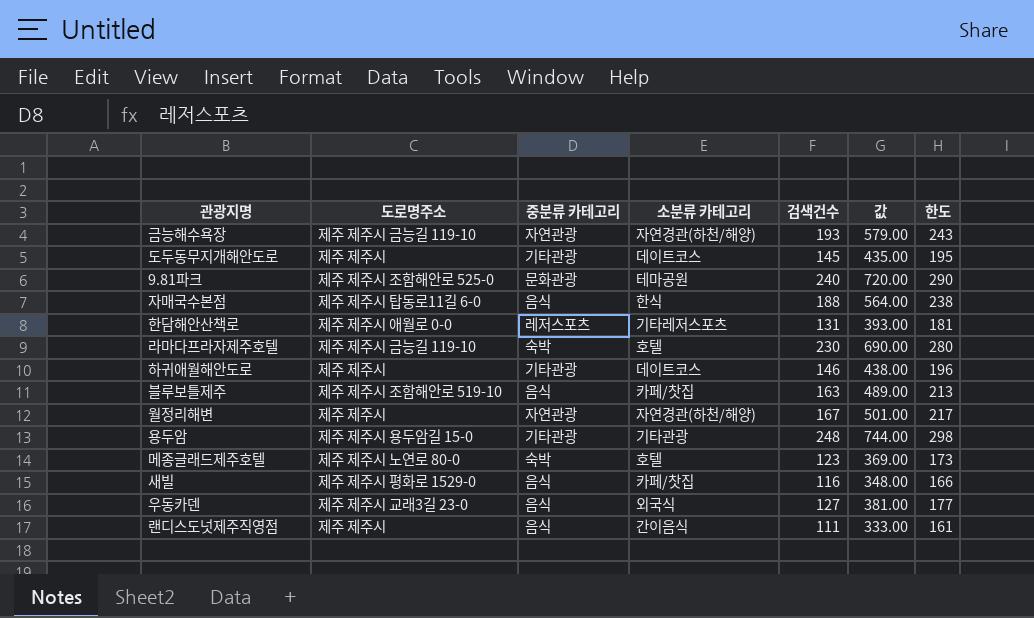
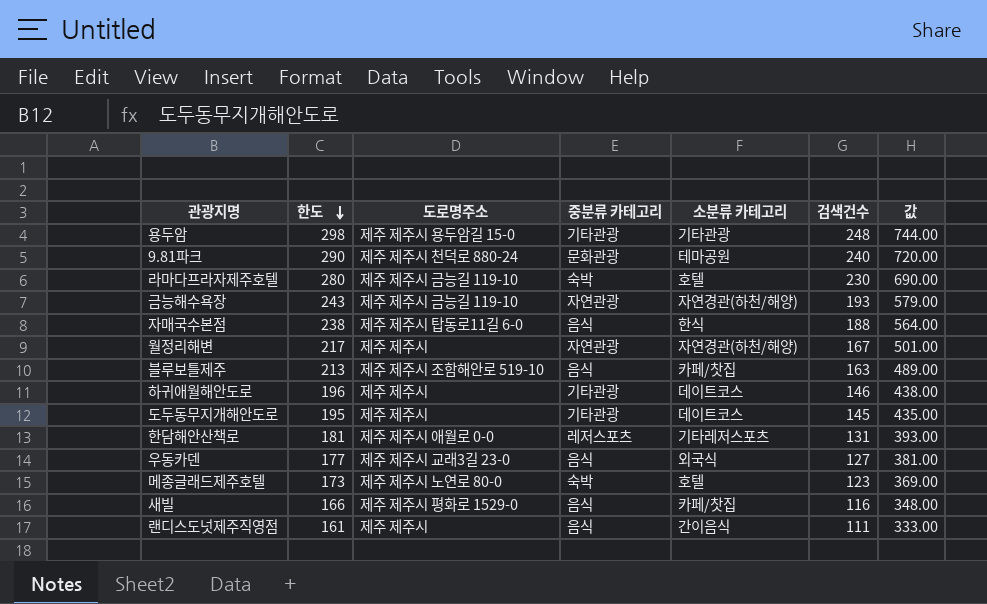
row order: none -> 한도 descending
column 한도 | position: 7 -> 2
9.81파크 | 도로명주소: 제주 제주시 조함해안로 525-0 -> 제주 제주시 천덕로 880-24

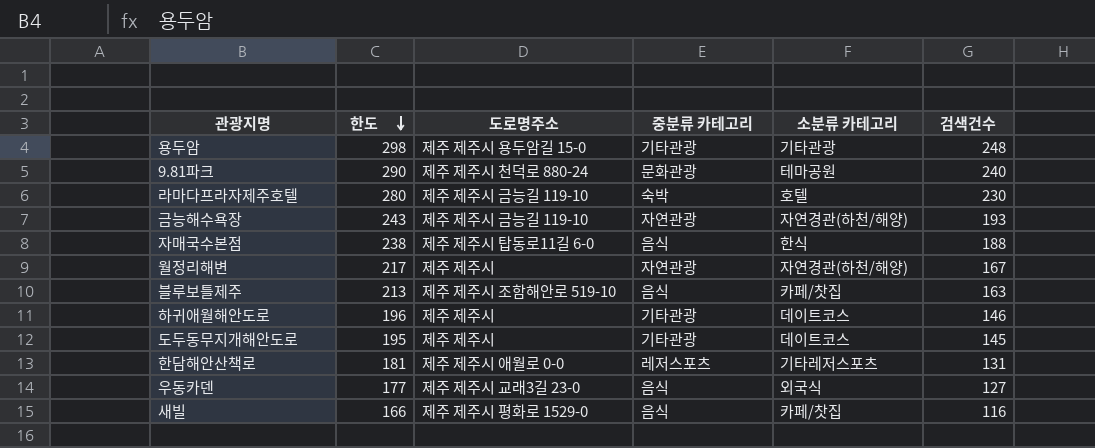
column 값 | formula: [검색건수] * 3 -> none
row 메종글래드제주호텔: 173 | 제주 제주시 노연로 80-0 | 숙박 | 호텔 | 123 | 369.00 -> none
row 랜디스도넛제주직영점: 161 | 제주 제주시 | 음식 | 간이음식 | 111 | 333.00 -> none

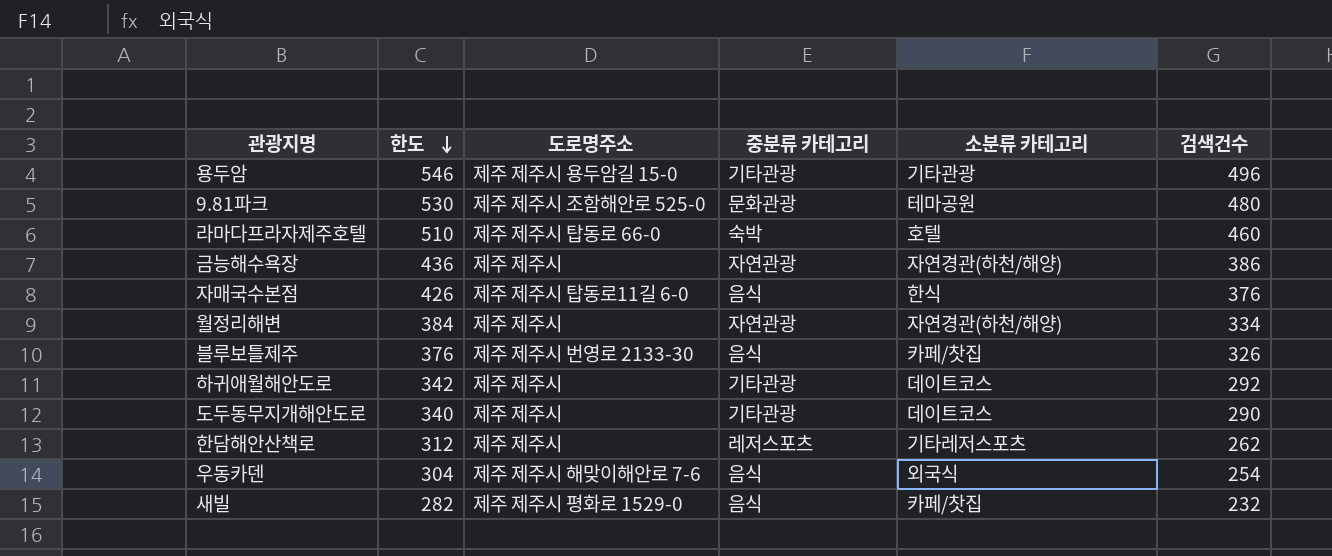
용두암 | 한도: 298 -> 546
용두암 | 검색건수: 248 -> 496
9.81파크 | 한도: 290 -> 530
9.81파크 | 도로명주소: 제주 제주시 천덕로 880-24 -> 제주 제주시 조함해안로 525-0
9.81파크 | 검색건수: 240 -> 480
라마다프라자제주호텔 | 한도: 280 -> 510
라마다프라자제주호텔 | 도로명주소: 제주 제주시 금능길 119-10 -> 제주 제주시 탑동로 66-0
라마다프라자제주호텔 | 검색건수: 230 -> 460
금능해수욕장 | 한도: 243 -> 436
금능해수욕장 | 도로명주소: 제주 제주시 금능길 119-10 -> 제주 제주시
금능해수욕장 | 검색건수: 193 -> 386
자매국수본점 | 한도: 238 -> 426
자매국수본점 | 검색건수: 188 -> 376
월정리해변 | 한도: 217 -> 384
월정리해변 | 검색건수: 167 -> 334
블루보틀제주 | 한도: 213 -> 376
블루보틀제주 | 도로명주소: 제주 제주시 조함해안로 519-10 -> 제주 제주시 번영로 2133-30
블루보틀제주 | 검색건수: 163 -> 326
하귀애월해안도로 | 한도: 196 -> 342
하귀애월해안도로 | 검색건수: 146 -> 292
도두동무지개해안도로 | 한도: 195 -> 340
도두동무지개해안도로 | 검색건수: 145 -> 290
한담해안산책로 | 한도: 181 -> 312
한담해안산책로 | 도로명주소: 제주 제주시 애월로 0-0 -> 제주 제주시
한담해안산책로 | 검색건수: 131 -> 262
우동카덴 | 한도: 177 -> 304
우동카덴 | 도로명주소: 제주 제주시 교래3길 23-0 -> 제주 제주시 해맞이해안로 7-6
우동카덴 | 검색건수: 127 -> 254
새빌 | 한도: 166 -> 282
새빌 | 검색건수: 116 -> 232

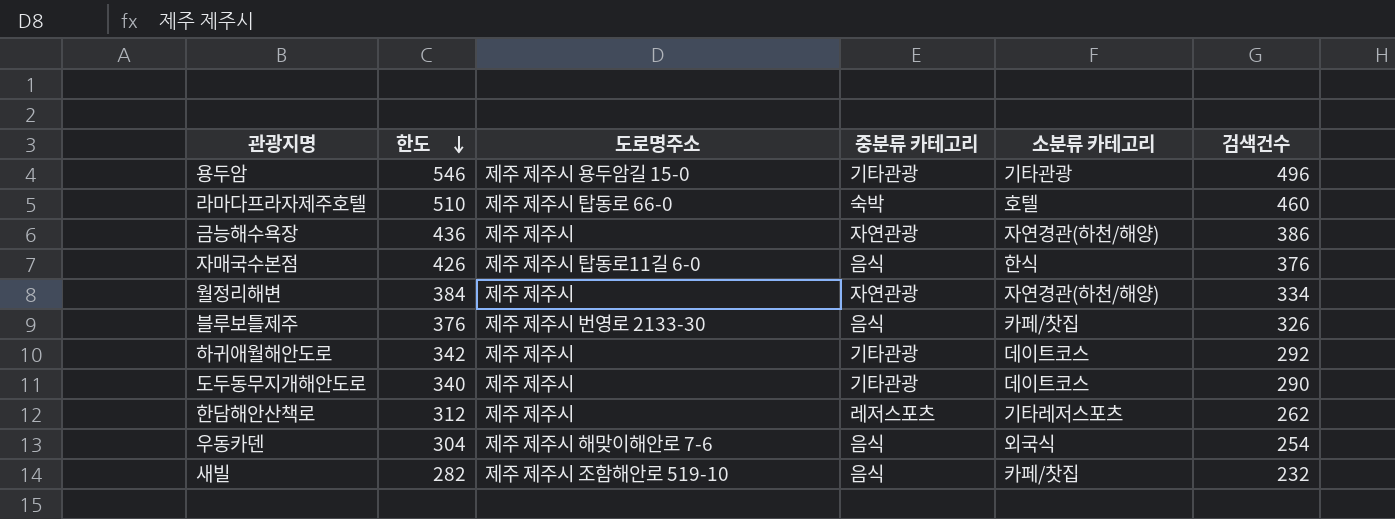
row 9.81파크: 530 | 제주 제주시 조함해안로 525-0 | 문화관광 | 테마공원 | 480 -> none
새빌 | 도로명주소: 제주 제주시 평화로 1529-0 -> 제주 제주시 조함해안로 519-10

